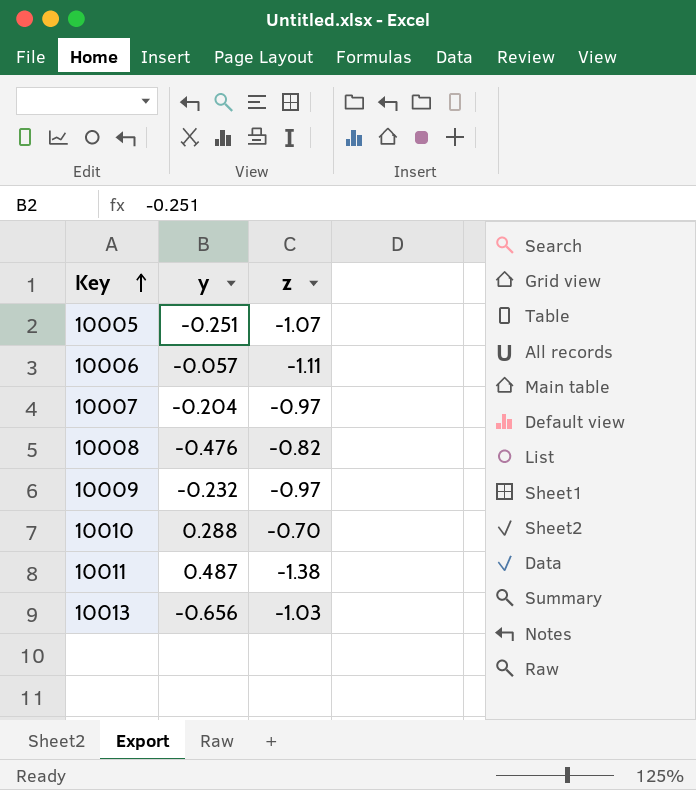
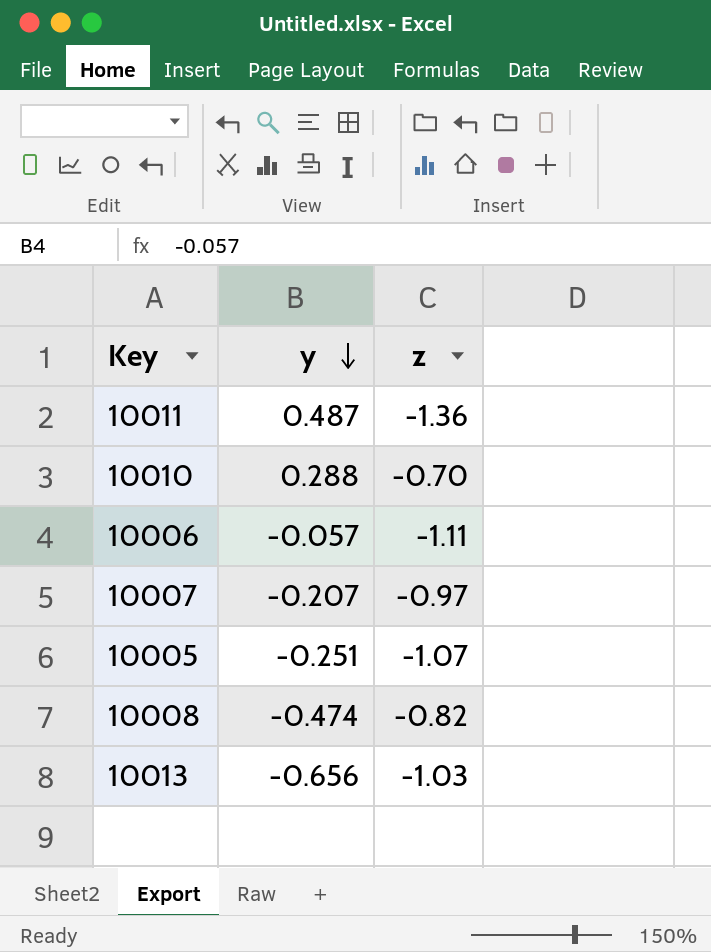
row order: Key ascending -> y descending
row 10009: -0.232 | -0.97 -> none
10011 | z: -1.38 -> -1.36
10007 | y: -0.204 -> -0.207
10008 | y: -0.476 -> -0.474

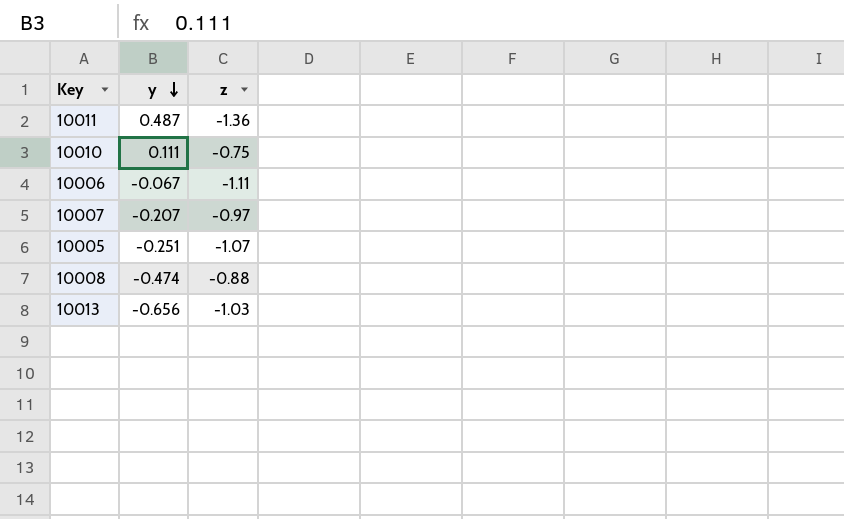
10010 | y: 0.288 -> 0.111
10010 | z: -0.70 -> -0.75
10006 | y: -0.057 -> -0.067
10008 | z: -0.82 -> -0.88

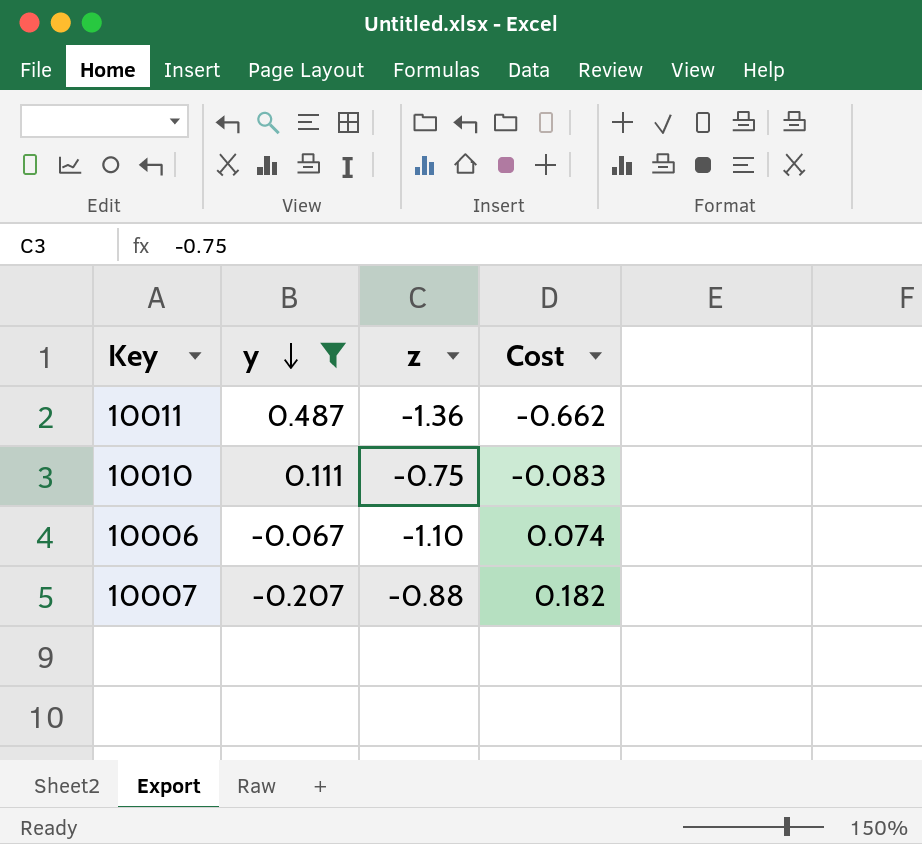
filter: none -> y >= -0.207
column Cost | formula: none -> [y] * [z]
10006 | z: -1.11 -> -1.10
10007 | z: -0.97 -> -0.88

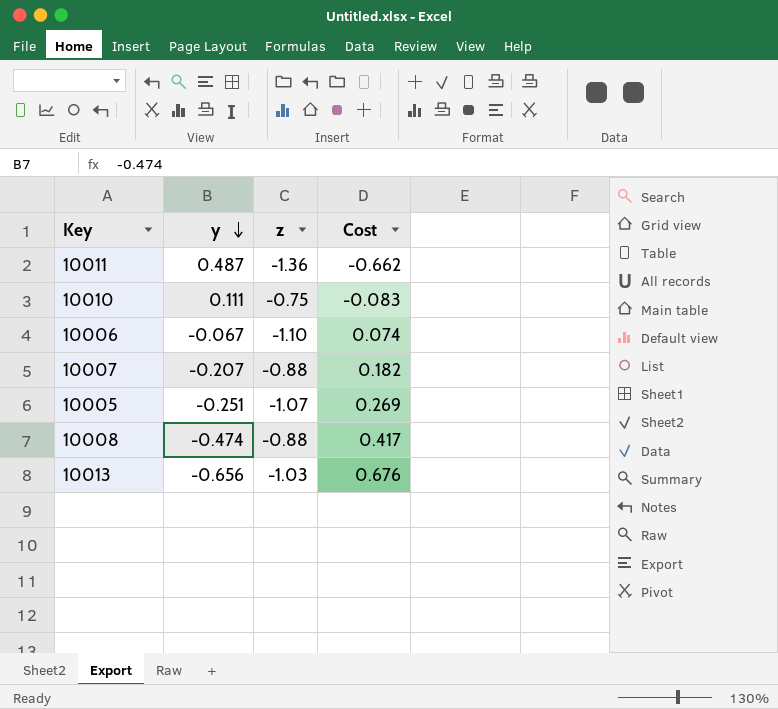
filter: y >= -0.207 -> none

